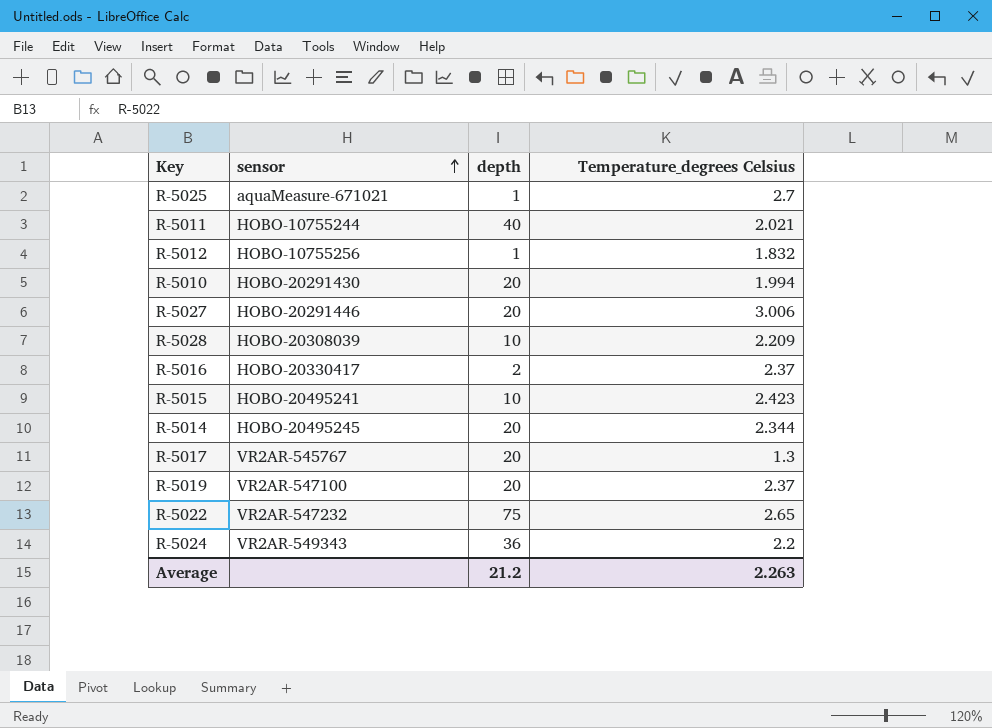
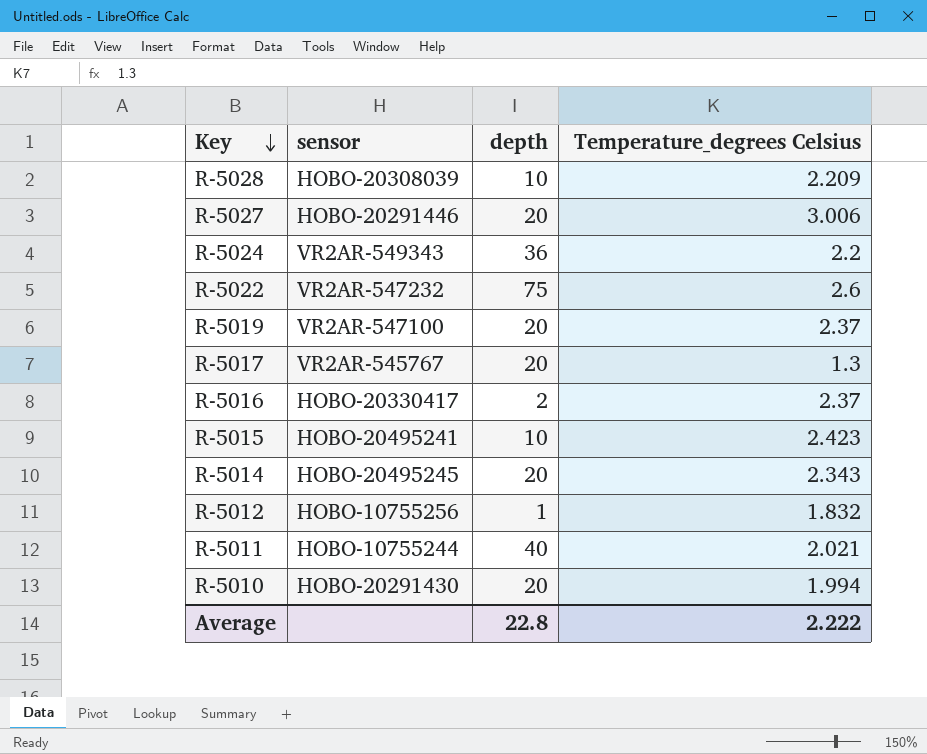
row order: sensor ascending -> Key descending
row R-5025: aquaMeasure-671021 | 1 | 2.7 -> none
R-5022 | Temperature_degrees Celsius: 2.65 -> 2.6
R-5014 | Temperature_degrees Celsius: 2.344 -> 2.343
Average | depth: 21.2 -> 22.8
Average | Temperature_degrees Celsius: 2.263 -> 2.222

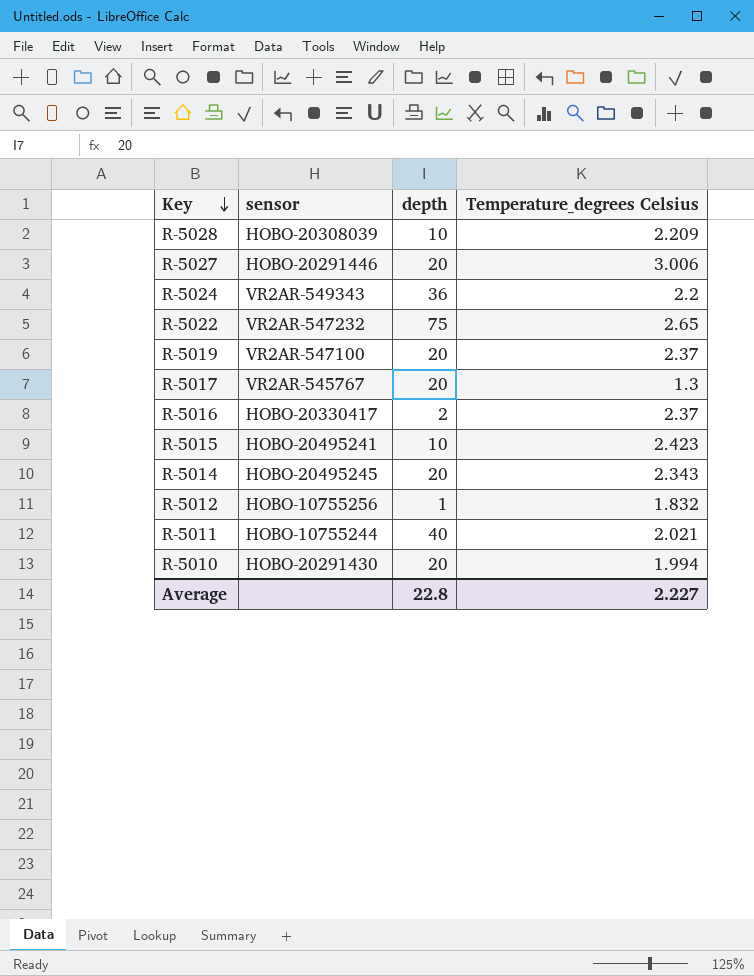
R-5022 | Temperature_degrees Celsius: 2.6 -> 2.65
Average | Temperature_degrees Celsius: 2.222 -> 2.227

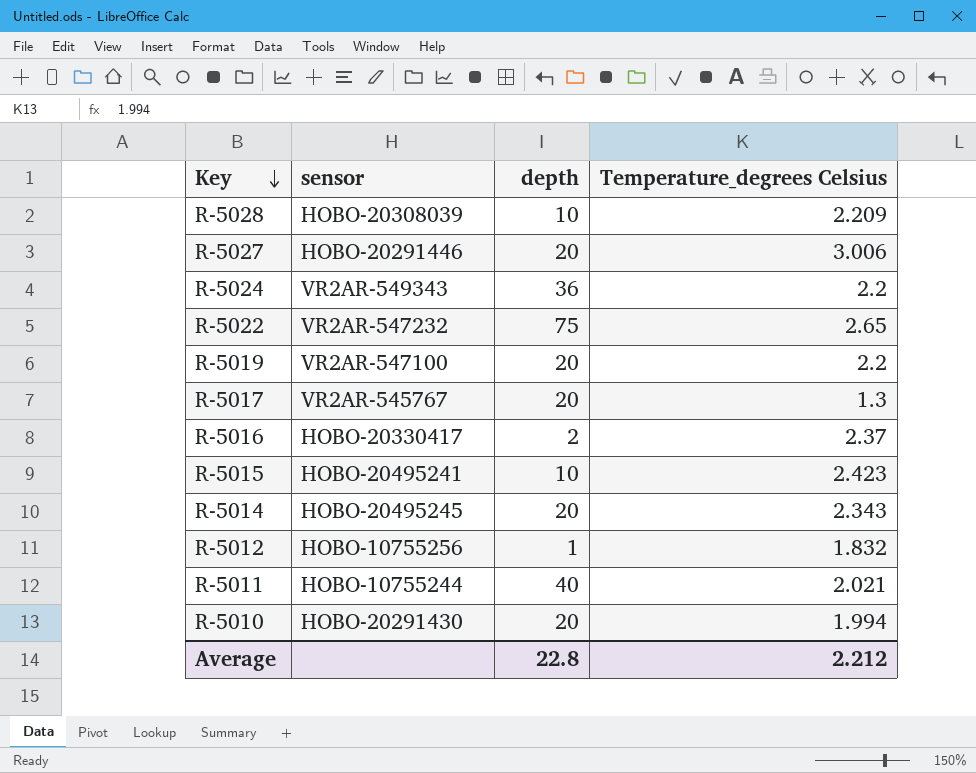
R-5019 | Temperature_degrees Celsius: 2.37 -> 2.2
Average | Temperature_degrees Celsius: 2.227 -> 2.212

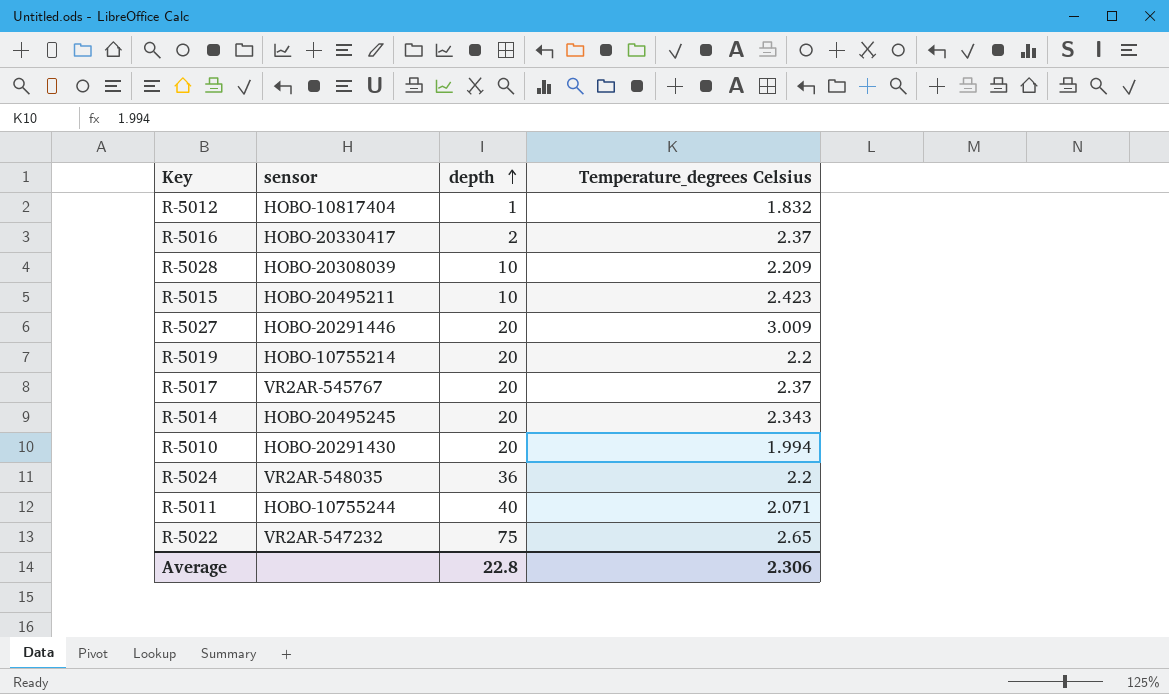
row order: Key descending -> depth ascending
R-5012 | sensor: HOBO-10755256 -> HOBO-10817404
R-5015 | sensor: HOBO-20495241 -> HOBO-20495211
R-5027 | Temperature_degrees Celsius: 3.006 -> 3.009
R-5019 | sensor: VR2AR-547100 -> HOBO-10755214
R-5017 | Temperature_degrees Celsius: 1.3 -> 2.37
R-5024 | sensor: VR2AR-549343 -> VR2AR-548035
R-5011 | Temperature_degrees Celsius: 2.021 -> 2.071
Average | Temperature_degrees Celsius: 2.212 -> 2.306

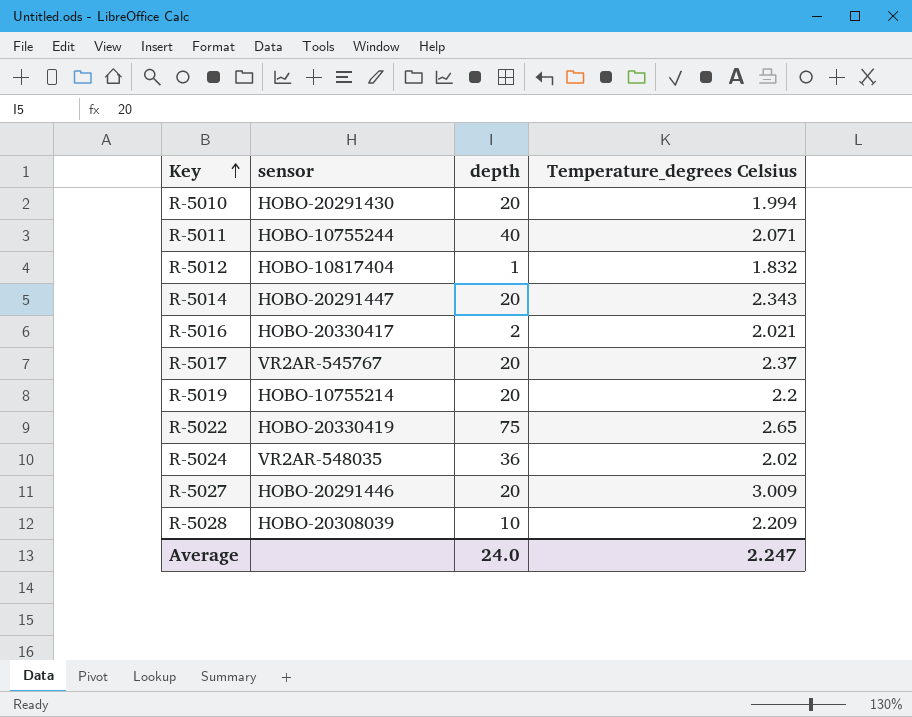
row order: depth ascending -> Key ascending
row R-5015: HOBO-20495211 | 10 | 2.423 -> none
R-5014 | sensor: HOBO-20495245 -> HOBO-20291447
R-5016 | Temperature_degrees Celsius: 2.37 -> 2.021
R-5022 | sensor: VR2AR-547232 -> HOBO-20330419
R-5024 | Temperature_degrees Celsius: 2.2 -> 2.02
Average | depth: 22.8 -> 24.0
Average | Temperature_degrees Celsius: 2.306 -> 2.247

